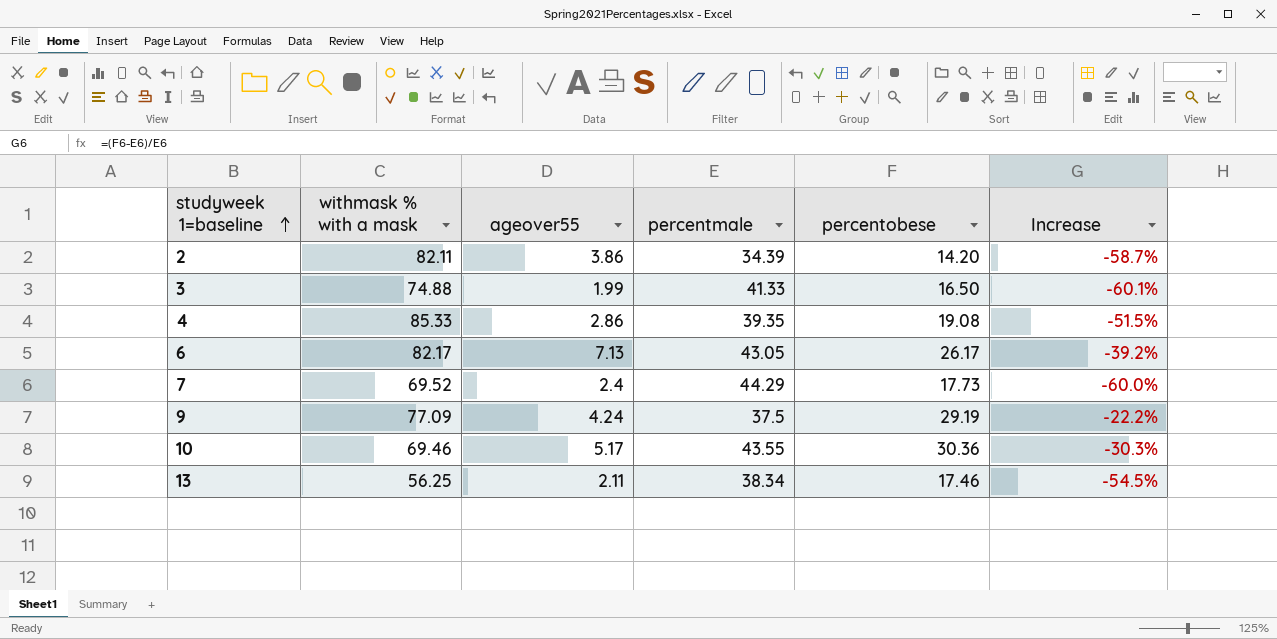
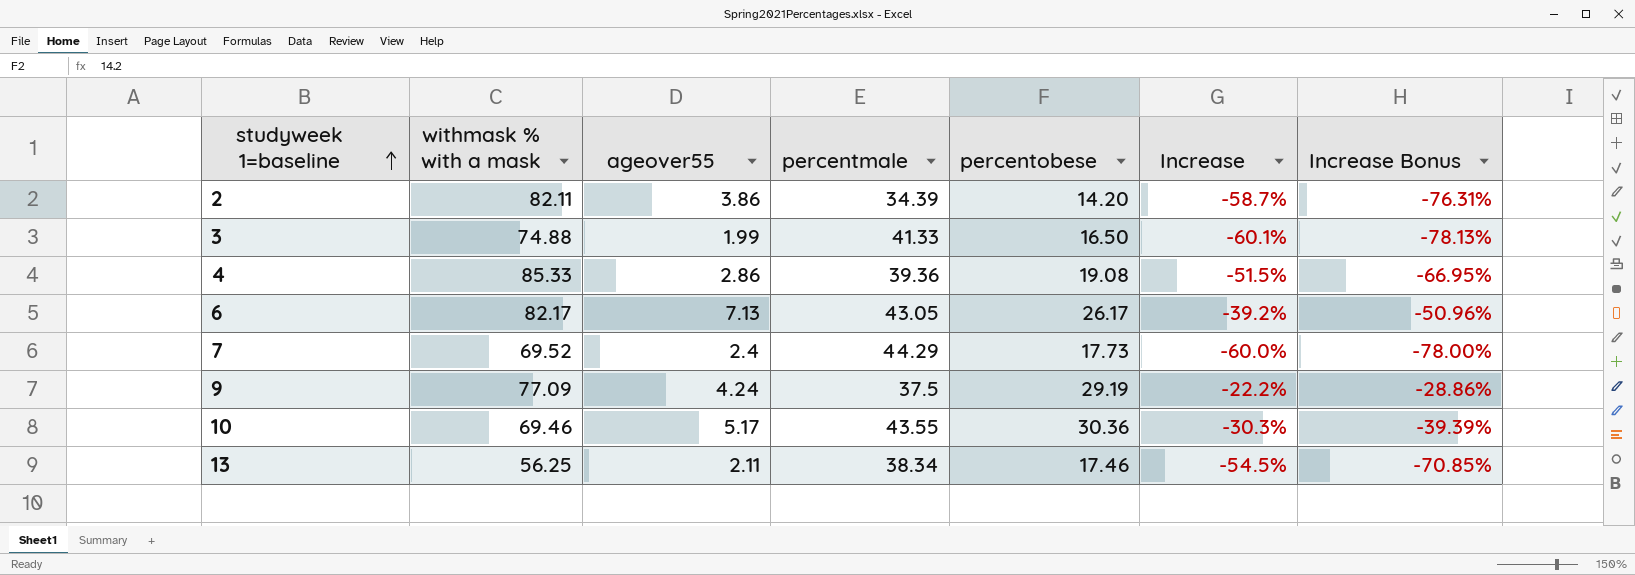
column Increase Bonus | formula: none -> [Increase] * 1.3
4 | percentmale: 39.35 -> 39.36

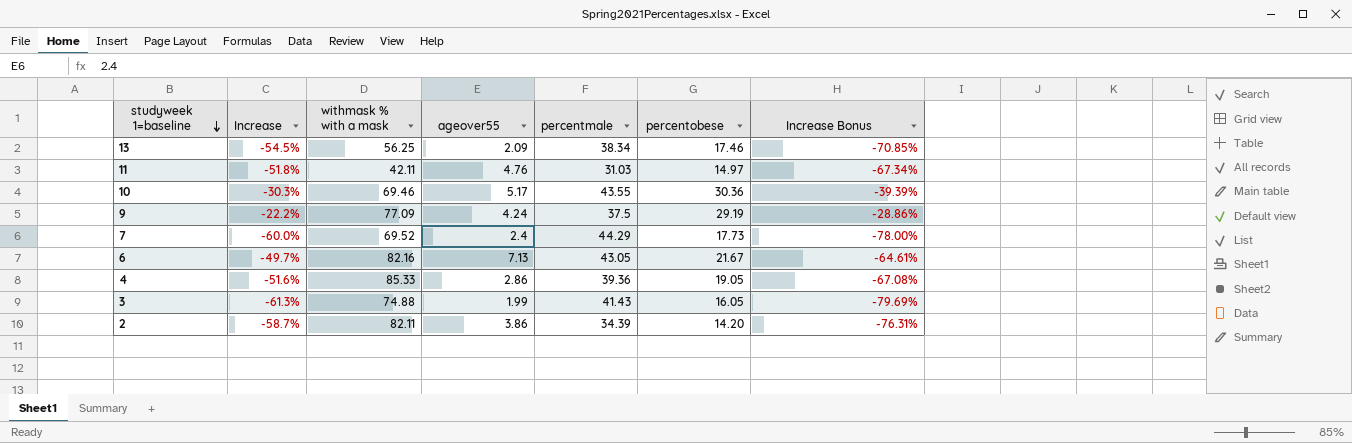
row order: studyweek 1=baseline ascending -> studyweek 1=baseline descending
column Increase | position: 6 -> 2
13 | ageover55: 2.11 -> 2.09
row 11: none -> -51.8% | 42.11 | 4.76 | 31.03 | 14.97 | -67.34%
6 | Increase: -39.2% -> -49.7%
6 | withmask % with a mask: 82.17 -> 82.16
6 | percentobese: 26.17 -> 21.67
6 | Increase Bonus: -50.96% -> -64.61%
4 | Increase: -51.5% -> -51.6%
4 | percentobese: 19.08 -> 19.05
4 | Increase Bonus: -66.95% -> -67.08%
3 | Increase: -60.1% -> -61.3%
3 | percentmale: 41.33 -> 41.43
3 | percentobese: 16.50 -> 16.05
3 | Increase Bonus: -78.13% -> -79.69%

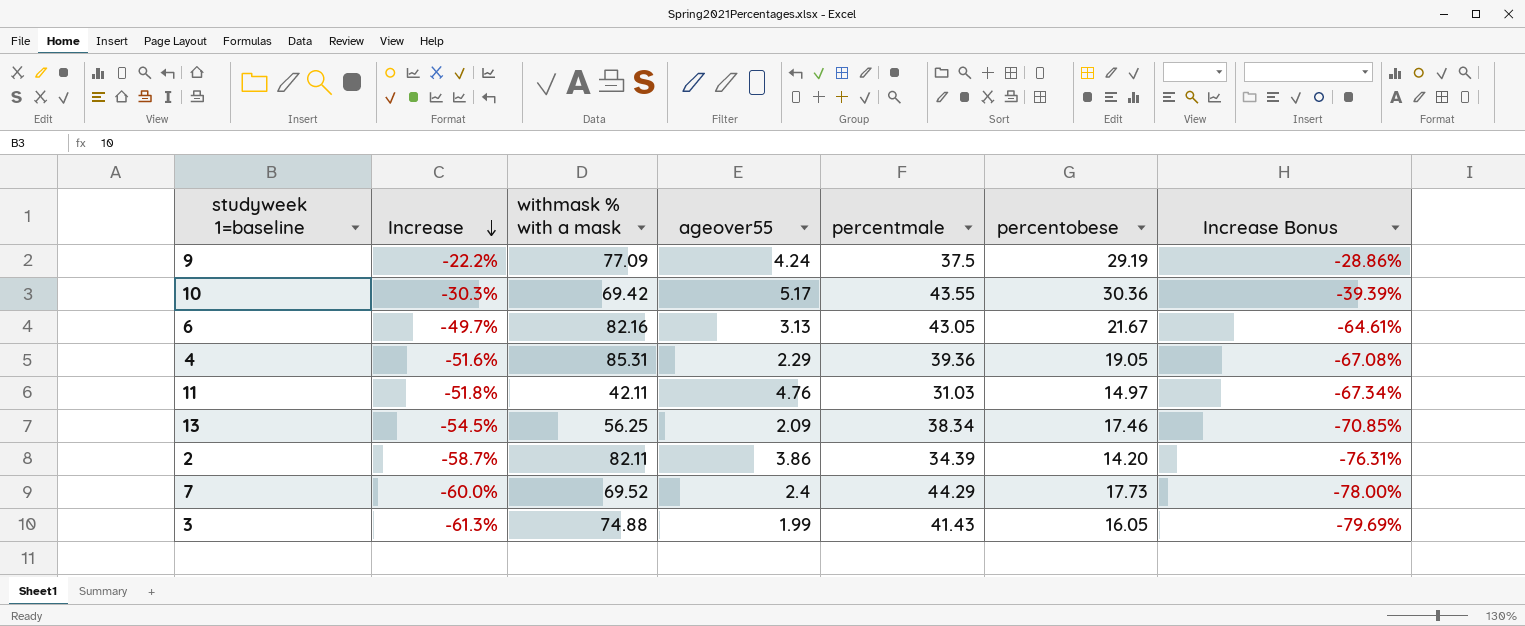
row order: studyweek 1=baseline descending -> Increase descending
10 | withmask % with a mask: 69.46 -> 69.42
6 | ageover55: 7.13 -> 3.13
4 | withmask % with a mask: 85.33 -> 85.31
4 | ageover55: 2.86 -> 2.29

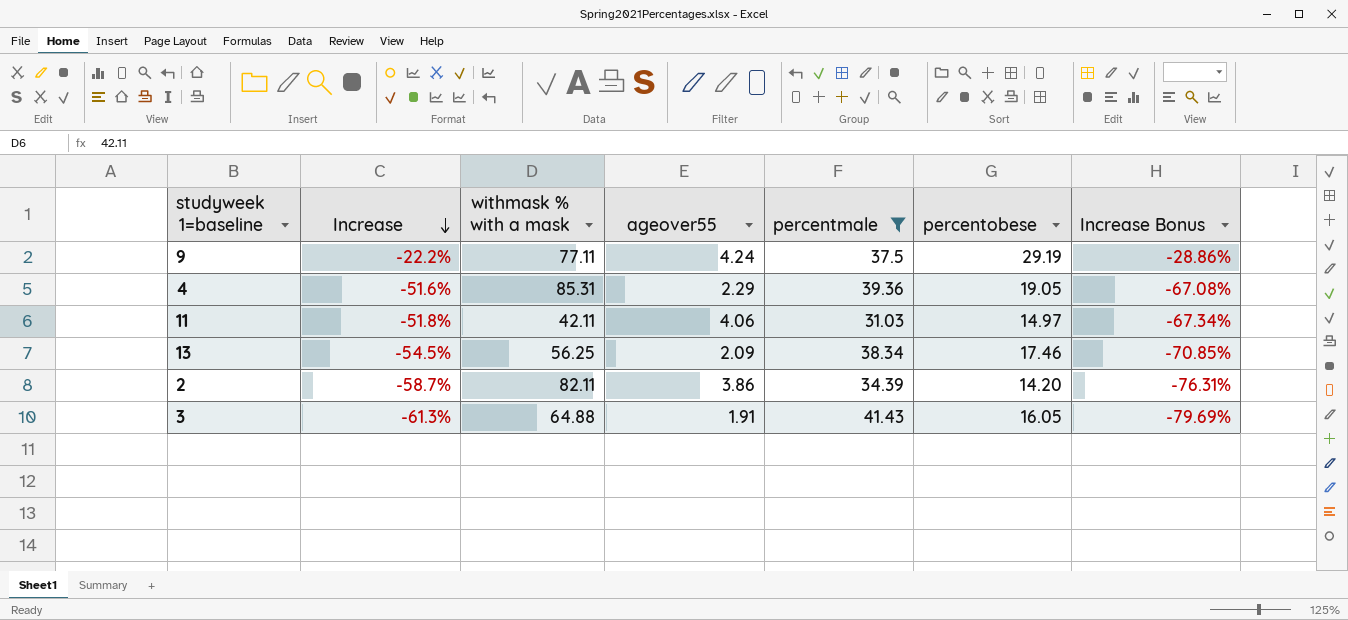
filter: none -> percentmale <= 41.43
9 | withmask % with a mask: 77.09 -> 77.11
11 | ageover55: 4.76 -> 4.06
3 | withmask % with a mask: 74.88 -> 64.88
3 | ageover55: 1.99 -> 1.91

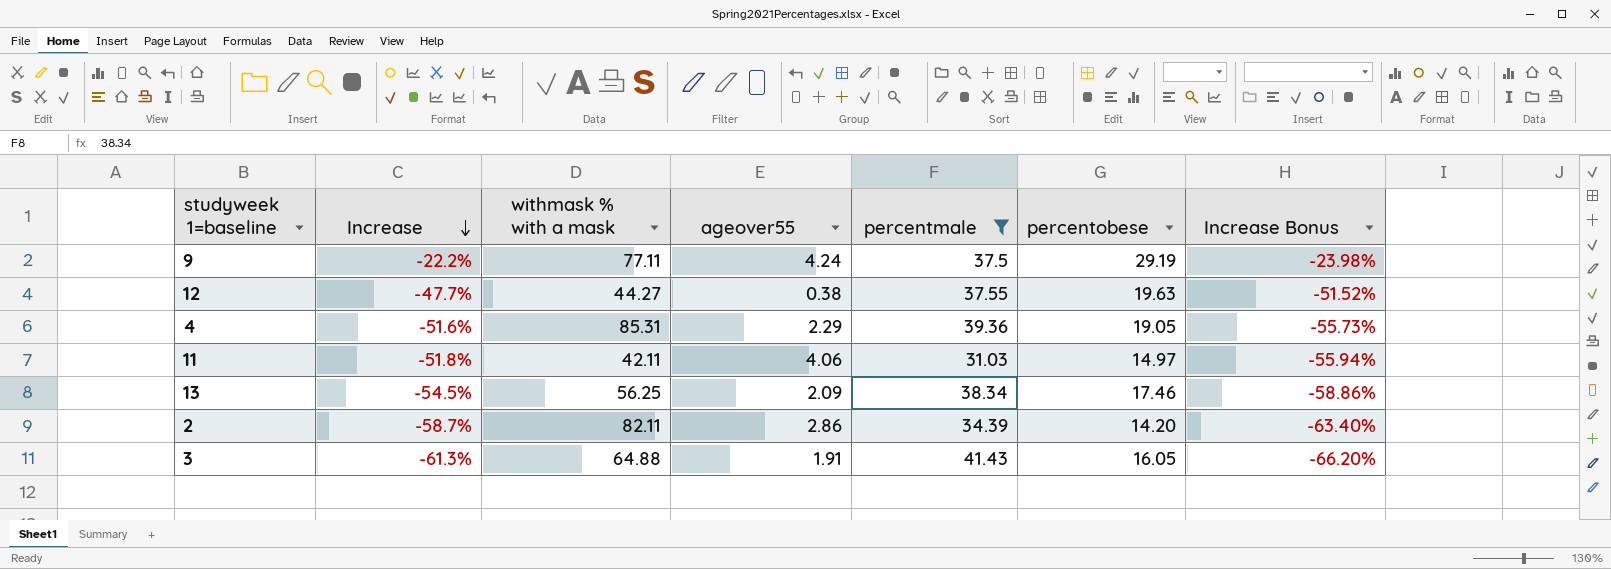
column Increase Bonus | formula: [Increase] * 1.3 -> [Increase] * 1.08
row 12: none -> -47.7% | 44.27 | 0.38 | 37.55 | 19.63 | -51.52%
2 | ageover55: 3.86 -> 2.86

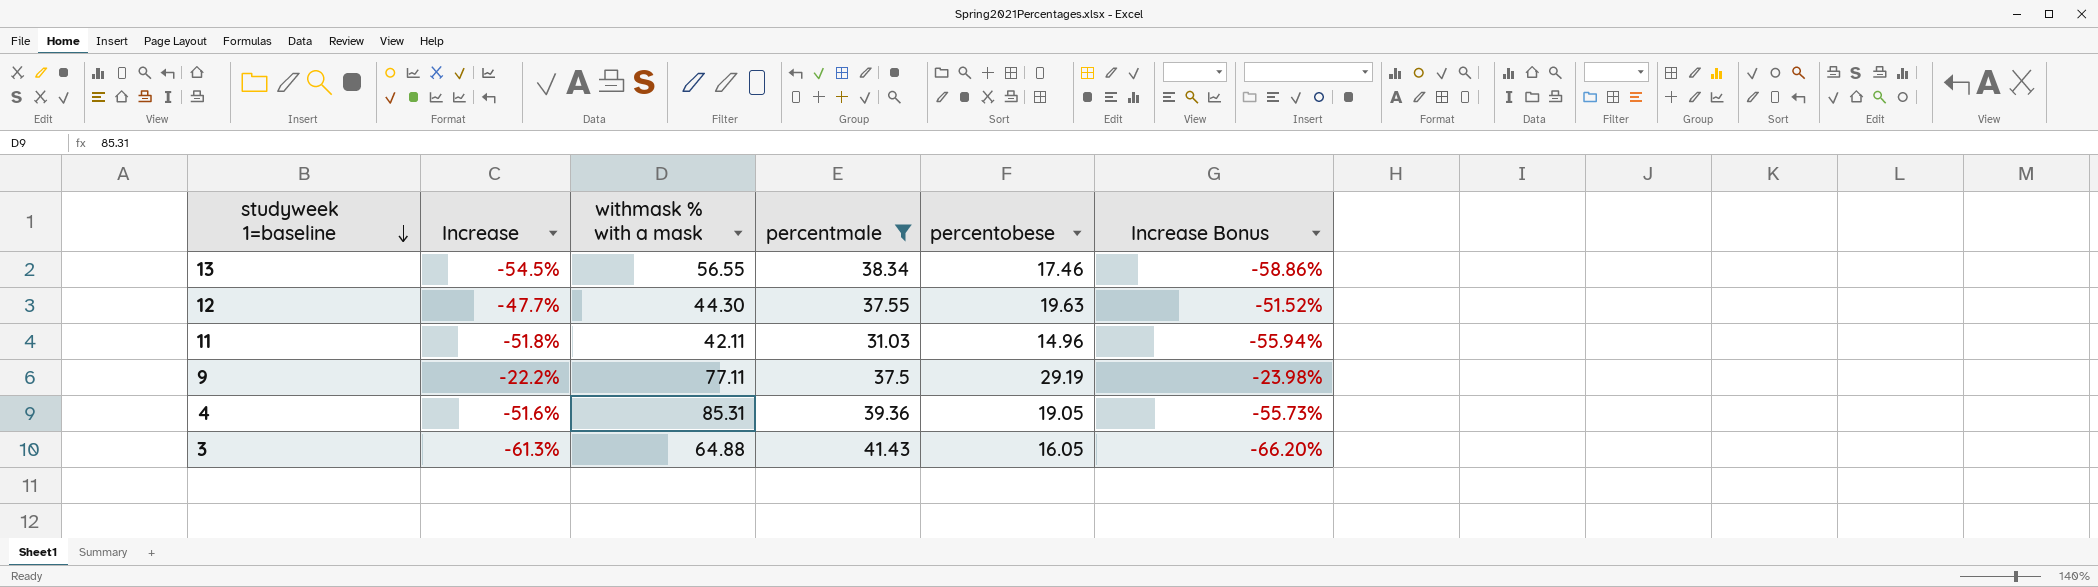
row order: Increase descending -> studyweek 1=baseline descending
column ageover55 | position: 4 -> none
row 2: -58.7% | 82.11 | 2.86 | 34.39 | 14.20 | -63.40% -> none
13 | withmask % with a mask: 56.25 -> 56.55
12 | withmask % with a mask: 44.27 -> 44.30
11 | percentobese: 14.97 -> 14.96

